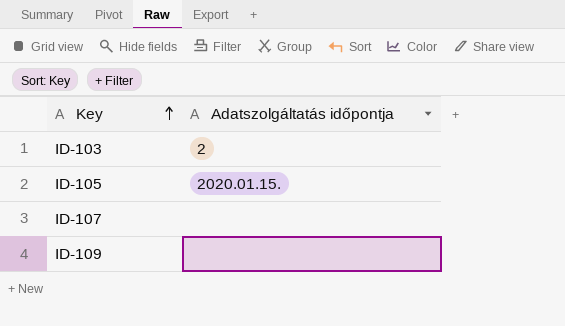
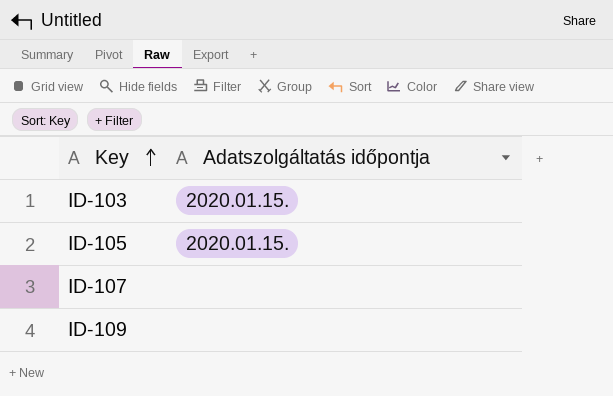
ID-103 | Adatszolgáltatás időpontja: 2 -> 2020.01.15.

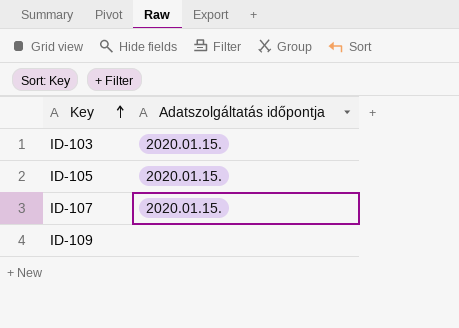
ID-107 | Adatszolgáltatás időpontja: none -> 2020.01.15.

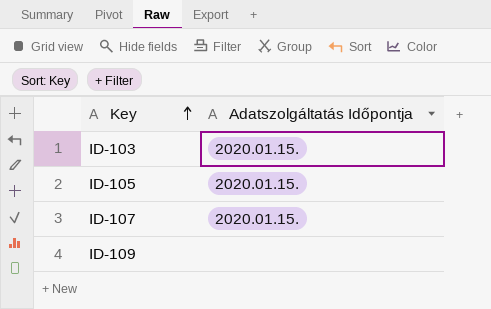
column name: Adatszolgáltatás időpontja -> Adatszolgáltatás Időpontja

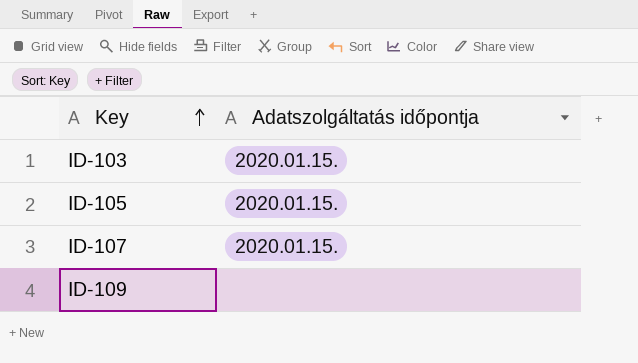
column name: Adatszolgáltatás Időpontja -> Adatszolgáltatás időpontja

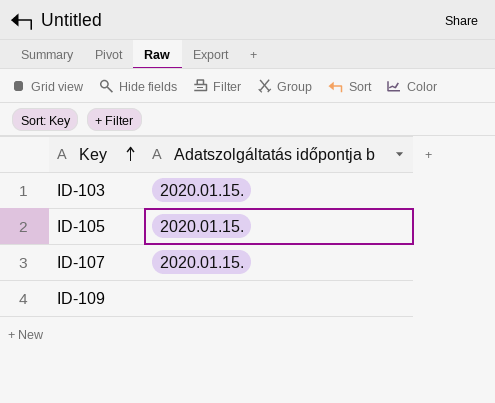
column name: Adatszolgáltatás időpontja -> Adatszolgáltatás időpontja b

